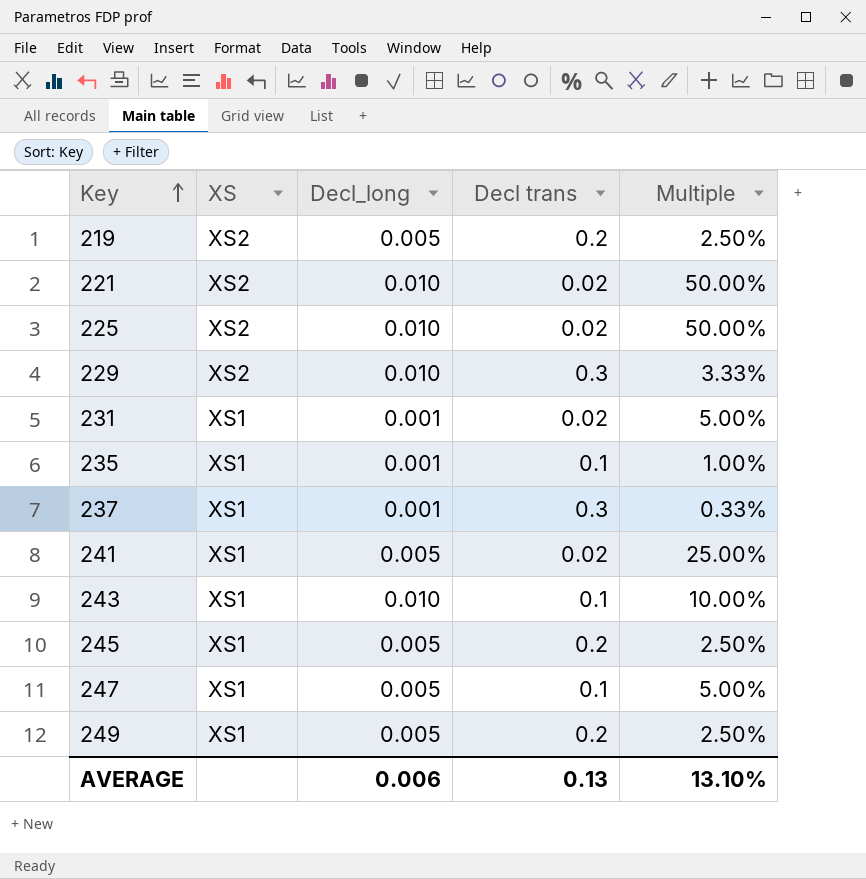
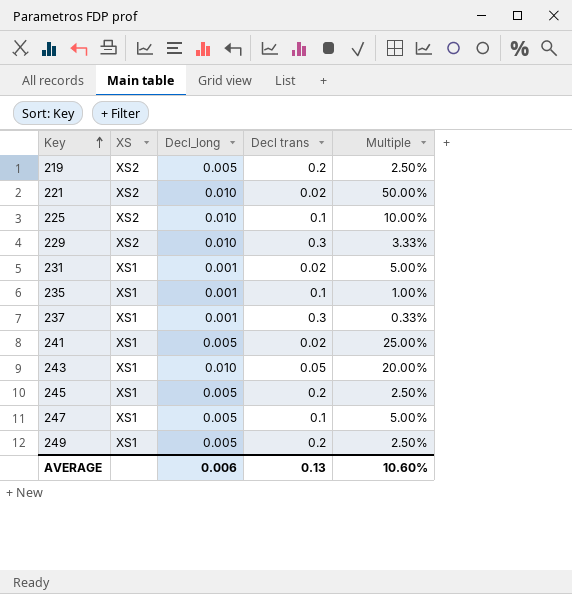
225 | Decl trans: 0.02 -> 0.1
225 | Multiple: 50.00% -> 10.00%
243 | Decl trans: 0.1 -> 0.05
243 | Multiple: 10.00% -> 20.00%
AVERAGE | Multiple: 13.10% -> 10.60%

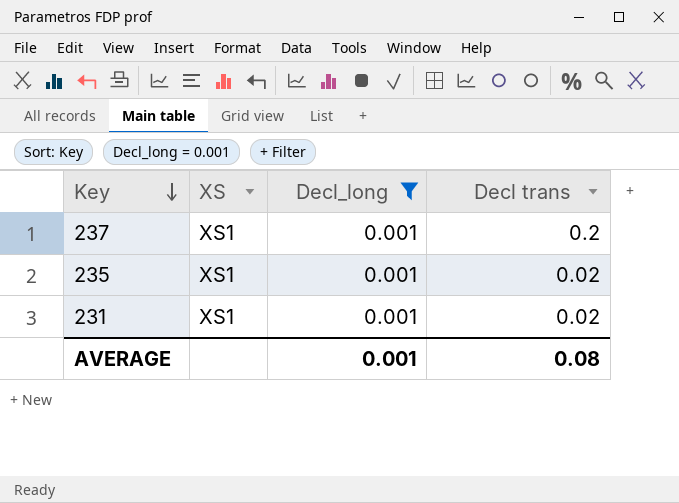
filter: none -> Decl_long = 0.001
row order: Key ascending -> Key descending
column Multiple | formula: [Decl_long] / [Decl trans] -> none
237 | Decl trans: 0.3 -> 0.2
235 | Decl trans: 0.1 -> 0.02
AVERAGE | Decl_long: 0.006 -> 0.001
AVERAGE | Decl trans: 0.13 -> 0.08

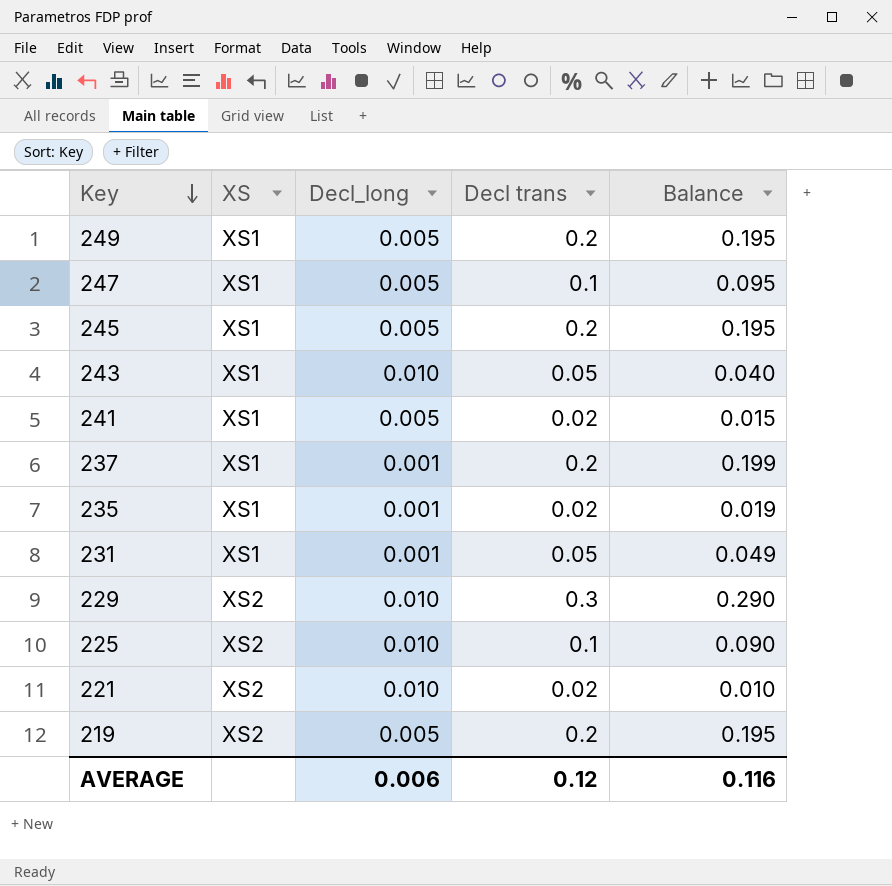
filter: Decl_long = 0.001 -> none
column Balance | formula: none -> [Decl trans] - [Decl_long]
231 | Decl trans: 0.02 -> 0.05
AVERAGE | Decl_long: 0.001 -> 0.006
AVERAGE | Decl trans: 0.08 -> 0.12

